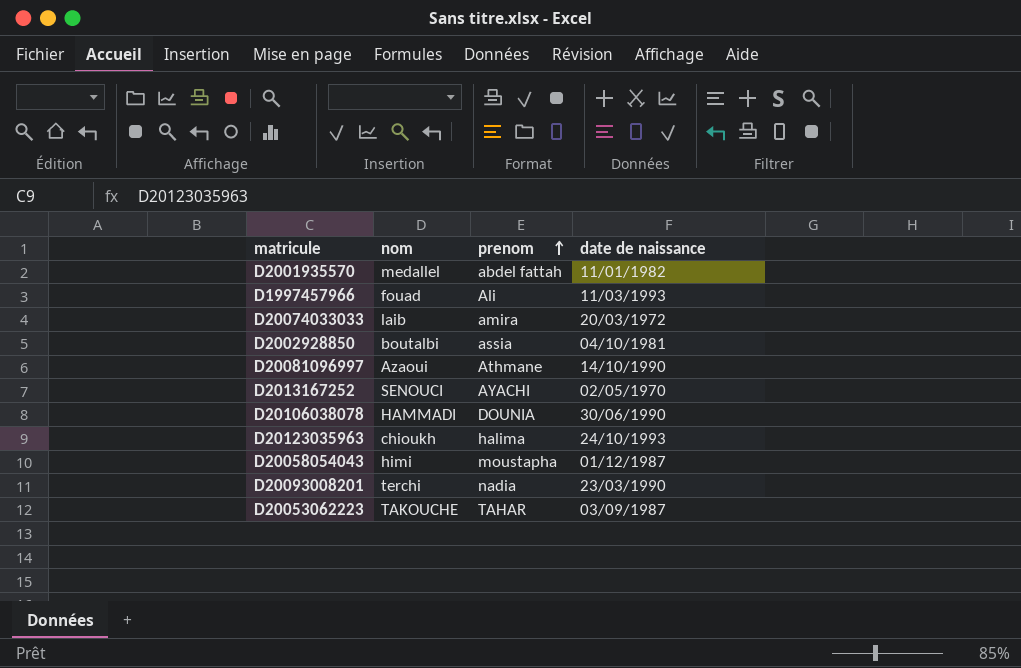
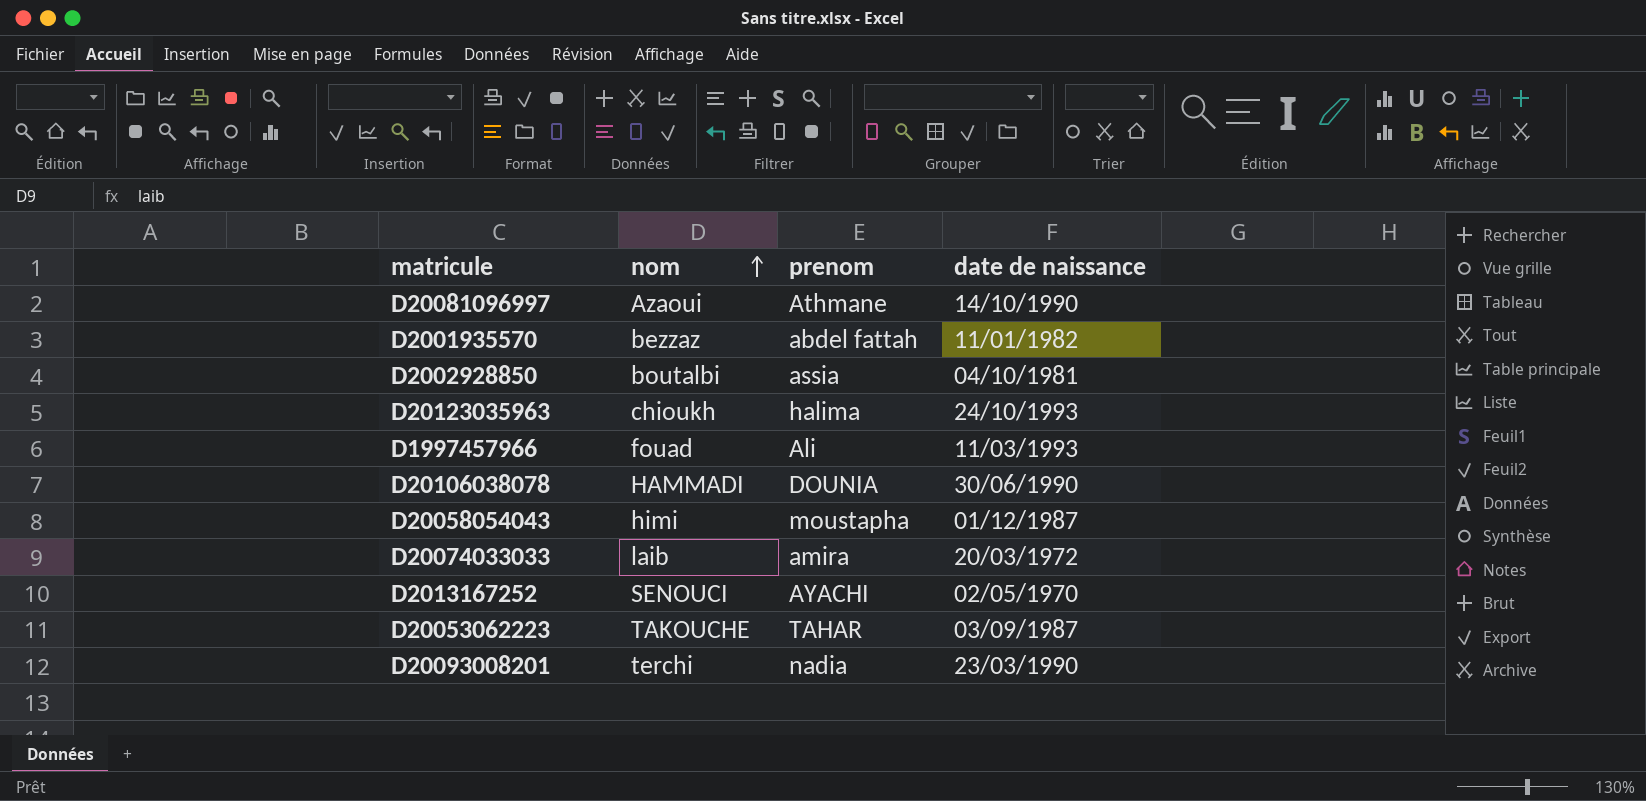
row order: prenom ascending -> nom ascending
D2001935570 | nom: medallel -> bezzaz

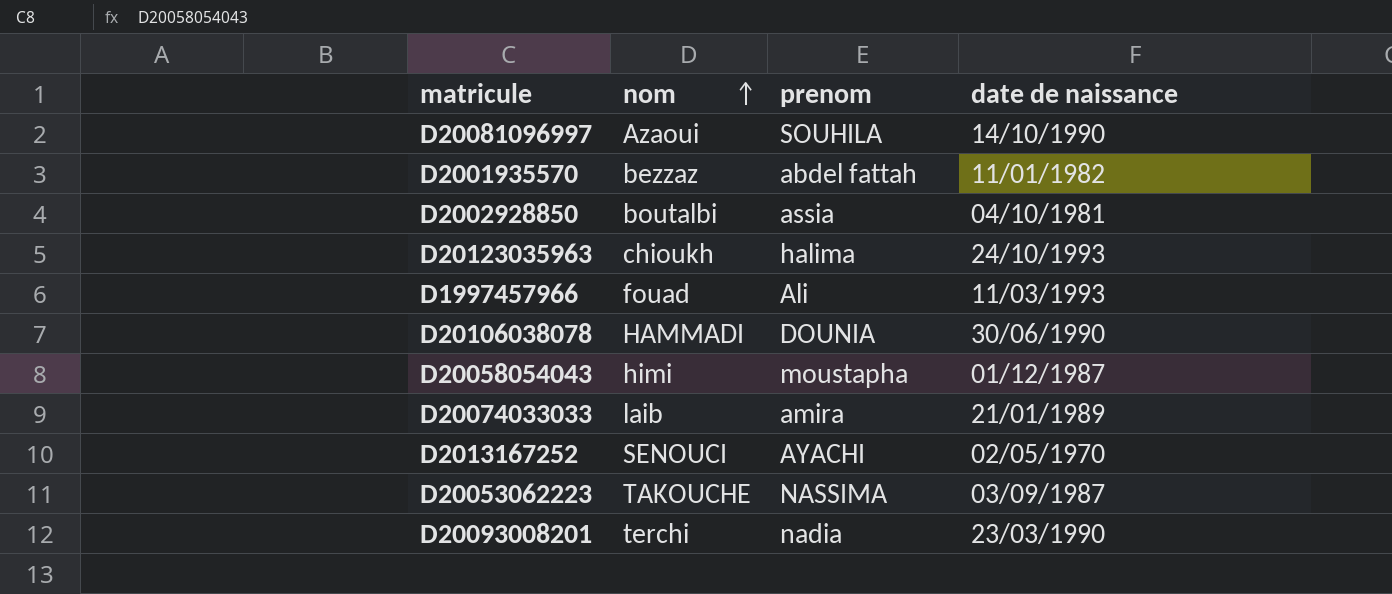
D20081096997 | prenom: Athmane -> SOUHILA
D20074033033 | date de naissance: 20/03/1972 -> 21/01/1989
D20053062223 | prenom: TAHAR -> NASSIMA

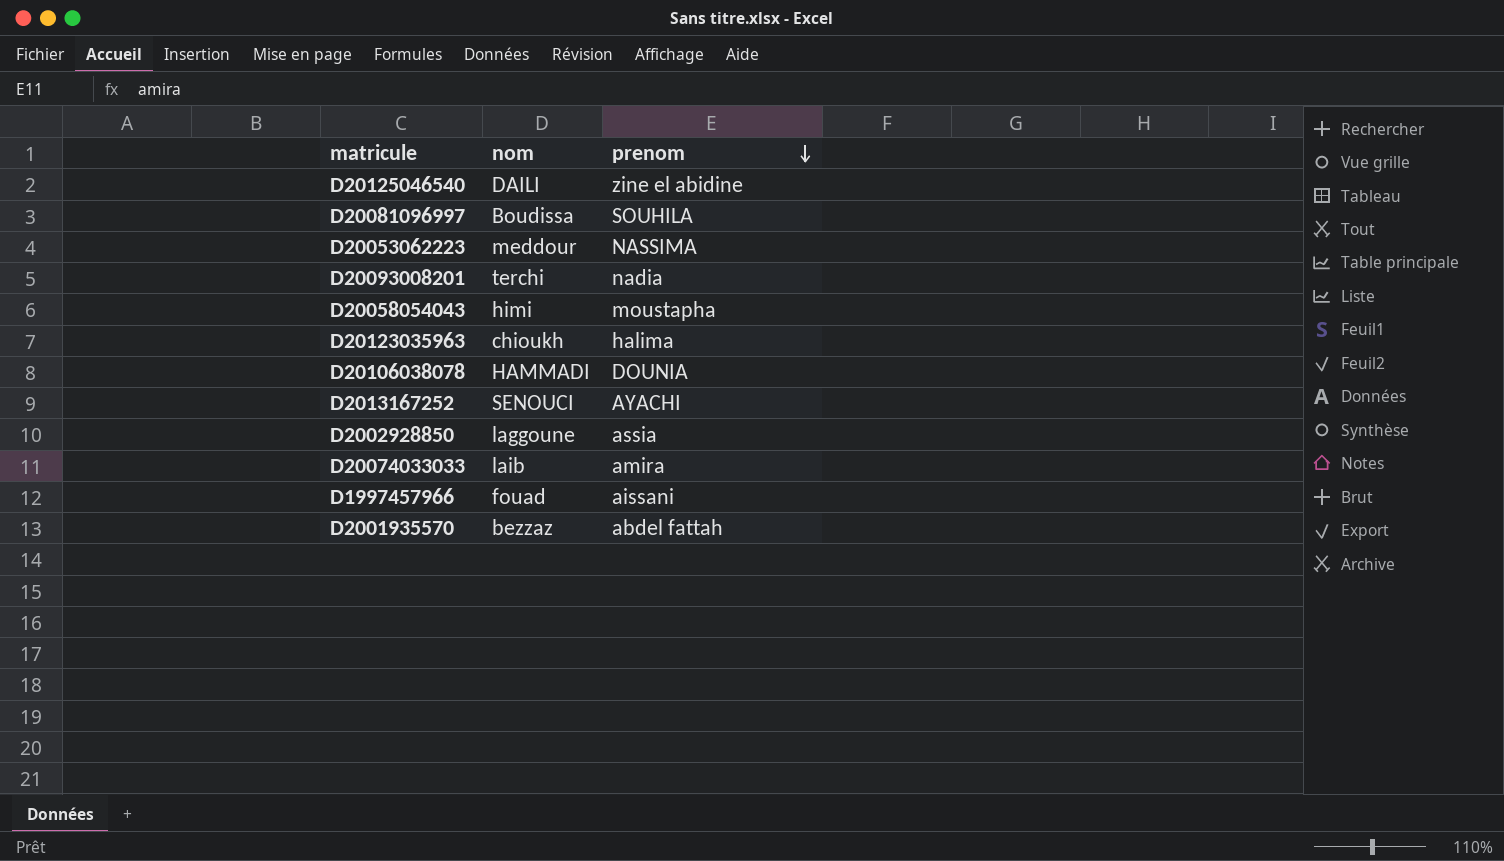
row order: nom ascending -> prenom descending
column date de naissance | position: 4 -> none
row D20125046540: none -> DAILI | zine el abidine
D20081096997 | nom: Azaoui -> Boudissa
D20053062223 | nom: TAKOUCHE -> meddour
D2002928850 | nom: boutalbi -> laggoune
D1997457966 | prenom: Ali -> aissani

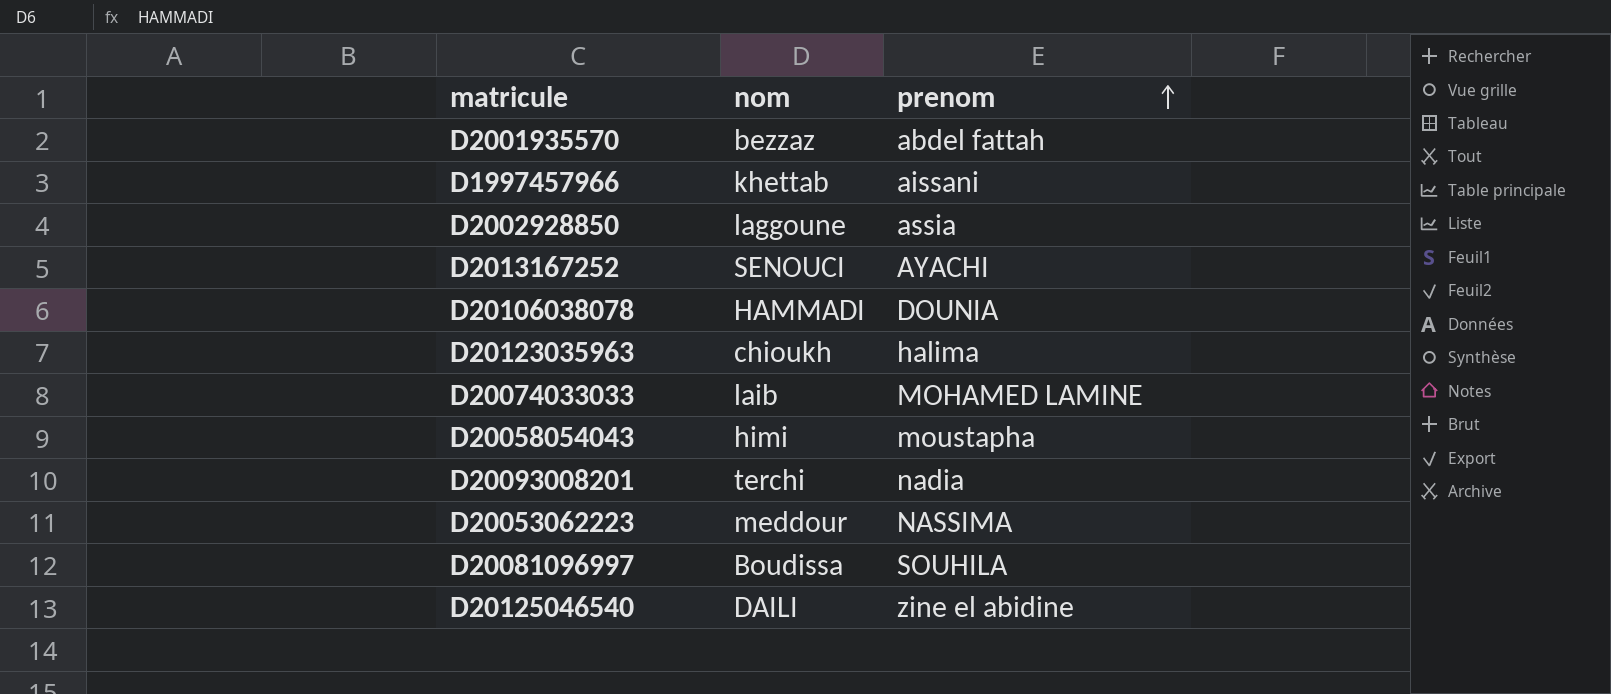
row order: prenom descending -> prenom ascending
D1997457966 | nom: fouad -> khettab
D20074033033 | prenom: amira -> MOHAMED LAMINE

